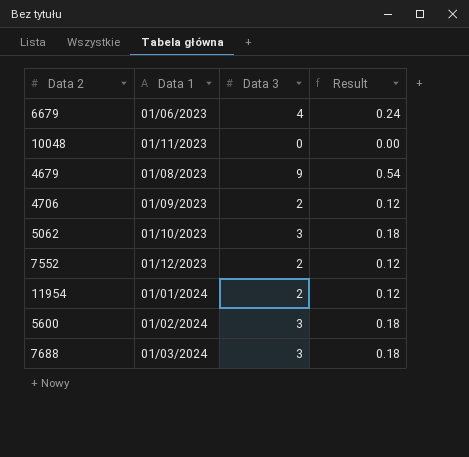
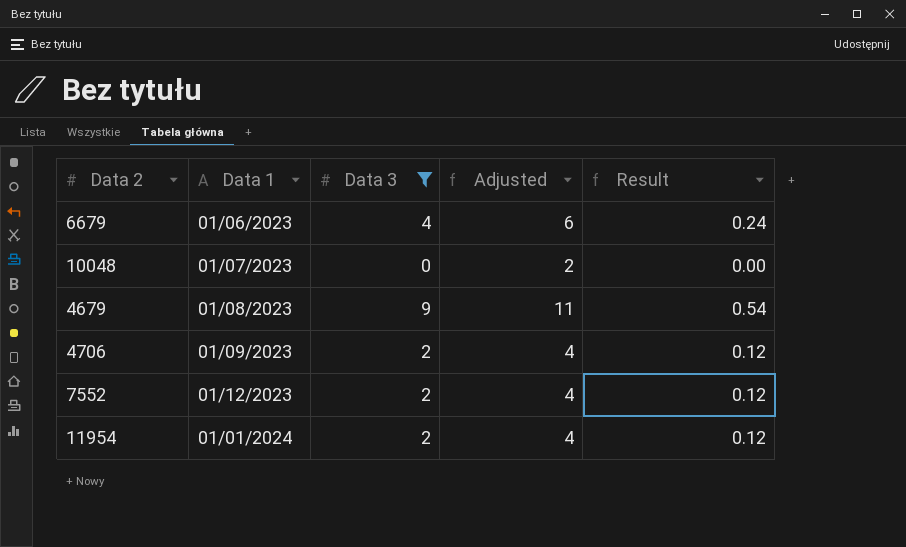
filter: none -> Data 3 != 3
column Adjusted | formula: none -> [Data 3] + 2
10048 | Data 1: 01/11/2023 -> 01/07/2023

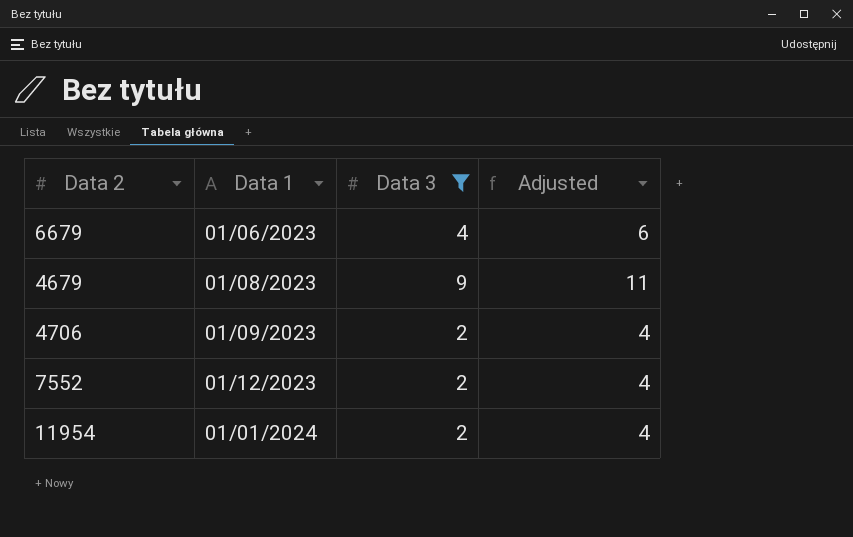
column Result | formula: [Data 3] * 0.06 -> none
row 10048: 01/07/2023 | 0 | 2 | 0.00 -> none

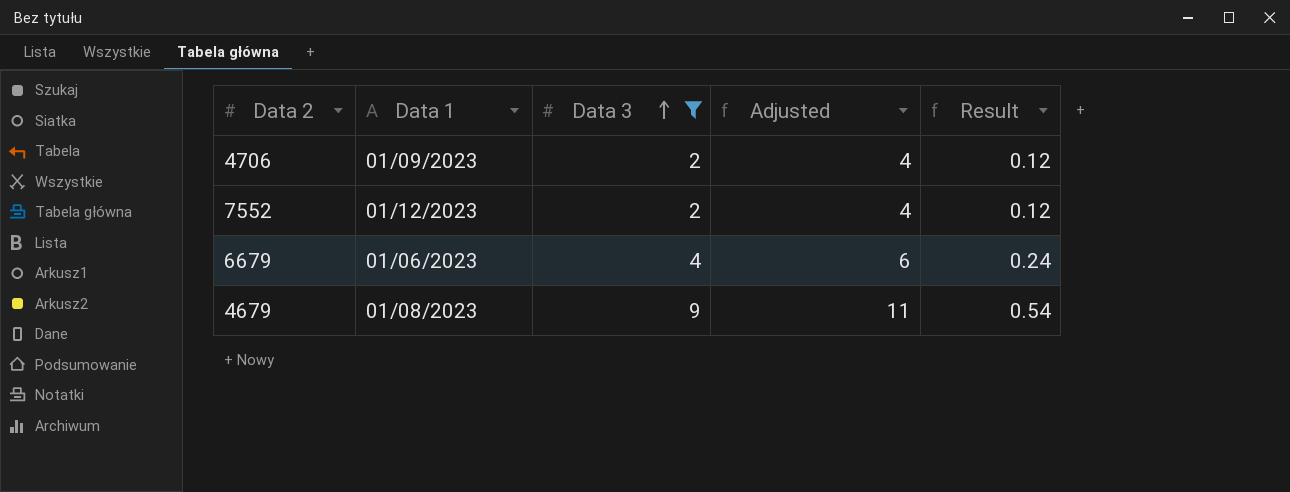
row order: none -> Data 3 ascending
column Result | formula: none -> [Data 3] * 0.06
row 11954: 01/01/2024 | 2 | 4 -> none

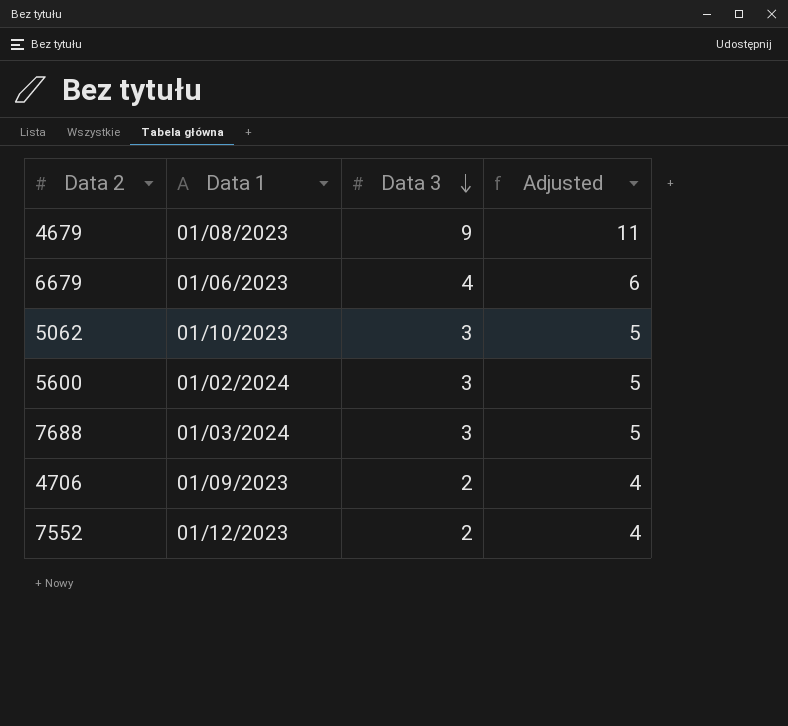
filter: Data 3 != 3 -> none
row order: Data 3 ascending -> Data 3 descending
column Result | formula: [Data 3] * 0.06 -> none

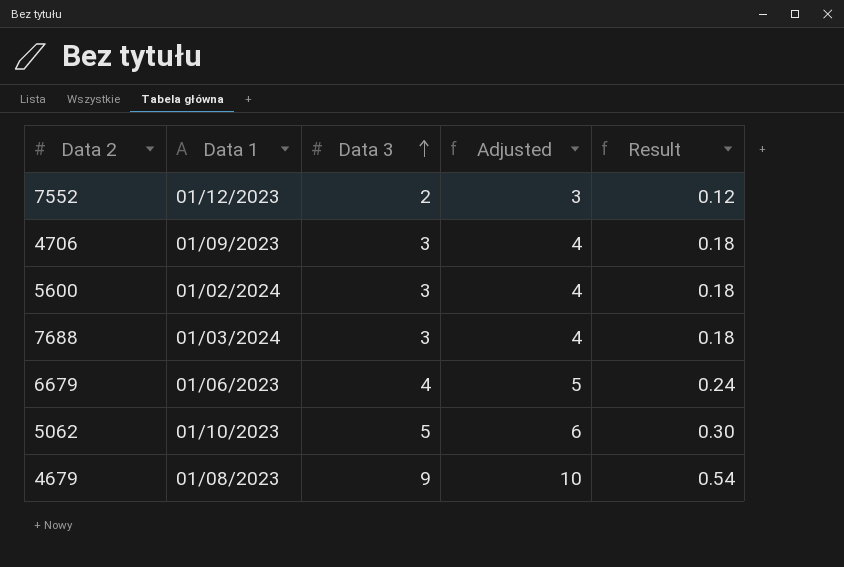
row order: Data 3 descending -> Data 3 ascending
column Adjusted | formula: [Data 3] + 2 -> [Data 3] + 1
column Result | formula: none -> [Data 3] * 0.06
4706 | Data 3: 2 -> 3
5062 | Data 3: 3 -> 5

